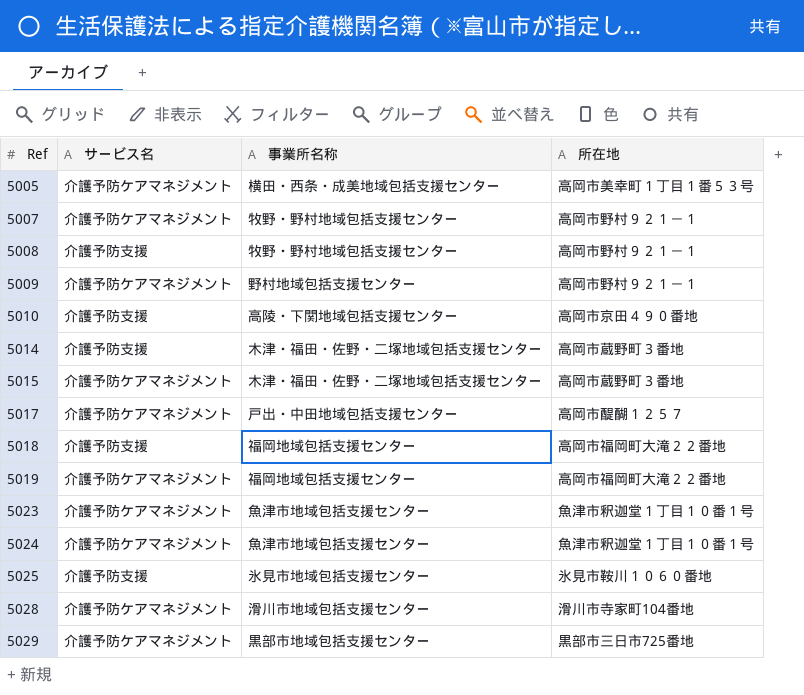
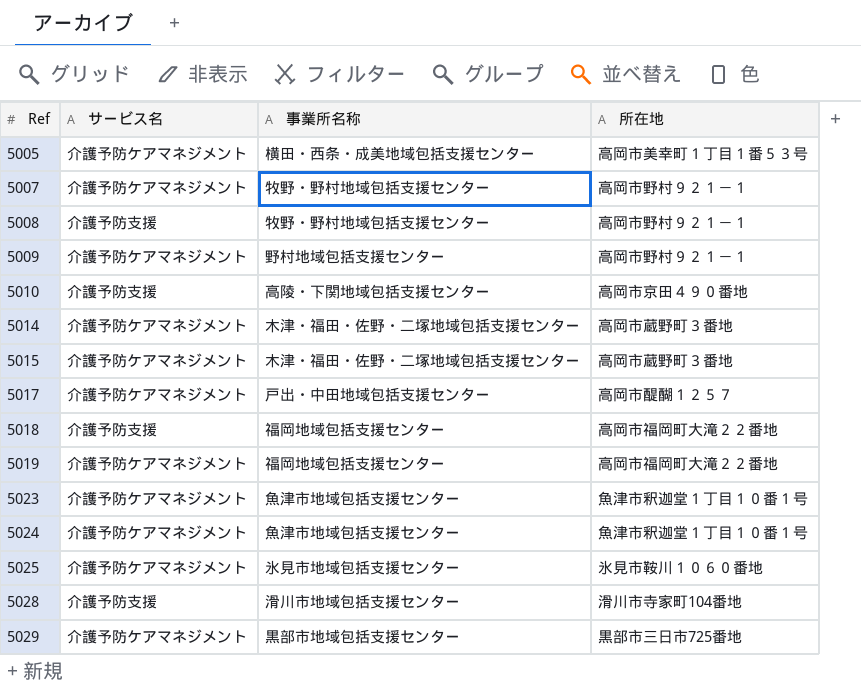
5014 | サービス名: 介護予防支援 -> 介護予防ケアマネジメント
5025 | サービス名: 介護予防支援 -> 介護予防ケアマネジメント
5028 | サービス名: 介護予防ケアマネジメント -> 介護予防支援

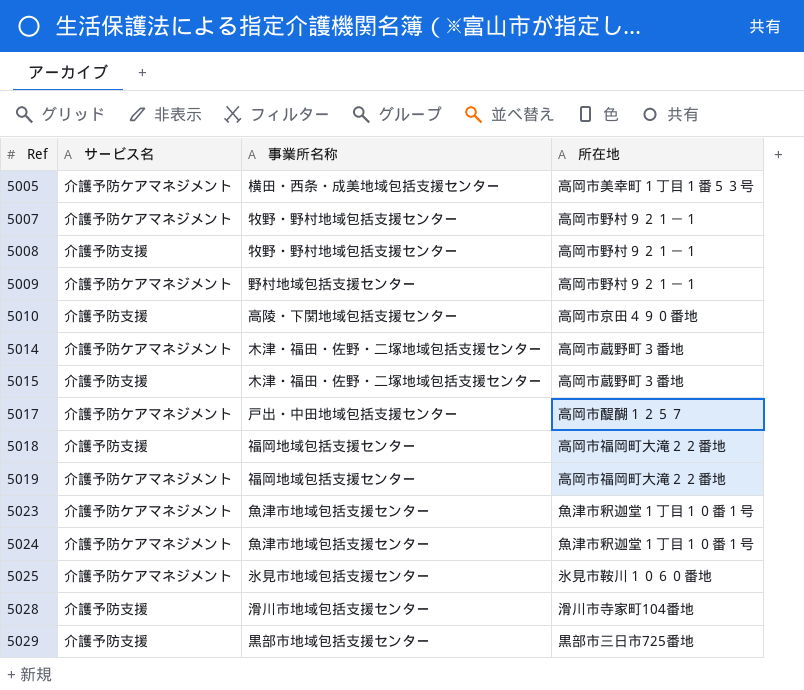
5015 | サービス名: 介護予防ケアマネジメント -> 介護予防支援
5029 | サービス名: 介護予防ケアマネジメント -> 介護予防支援

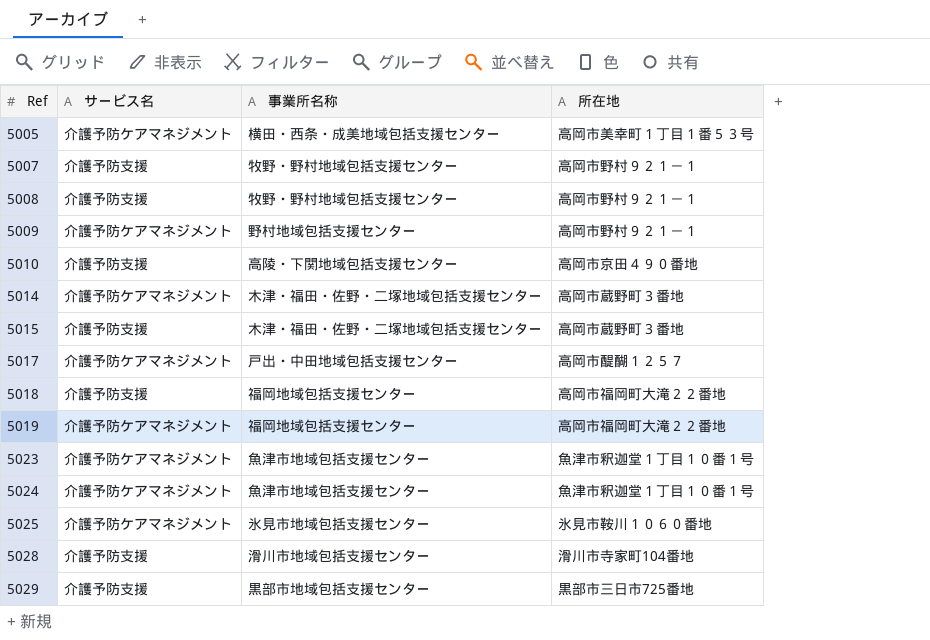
5007 | サービス名: 介護予防ケアマネジメント -> 介護予防支援

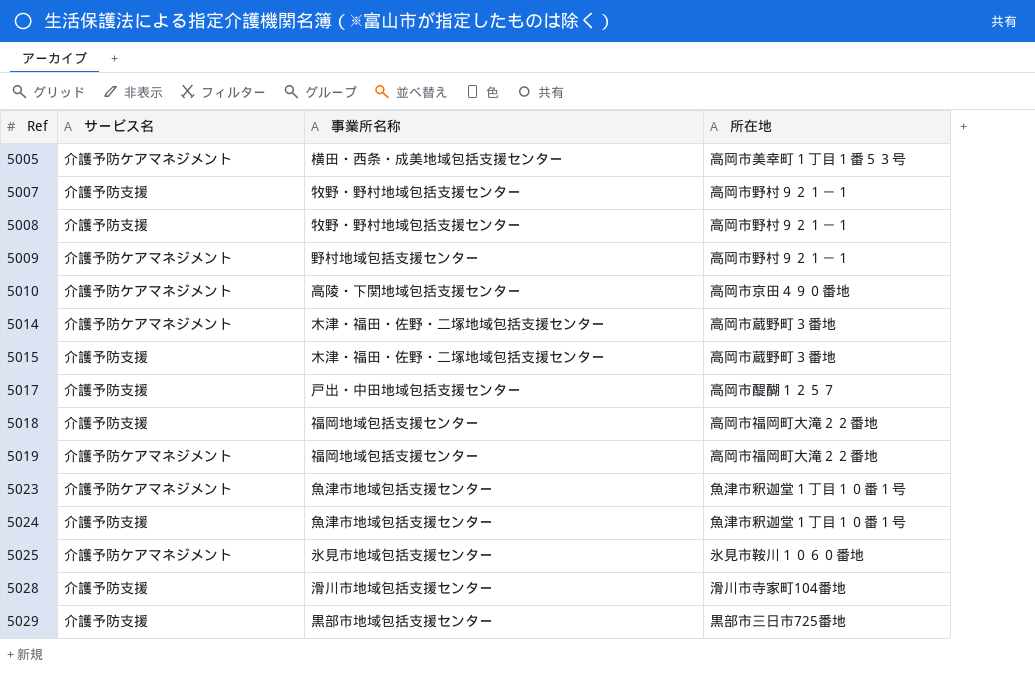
5010 | サービス名: 介護予防支援 -> 介護予防ケアマネジメント
5017 | サービス名: 介護予防ケアマネジメント -> 介護予防支援
5024 | サービス名: 介護予防ケアマネジメント -> 介護予防支援

